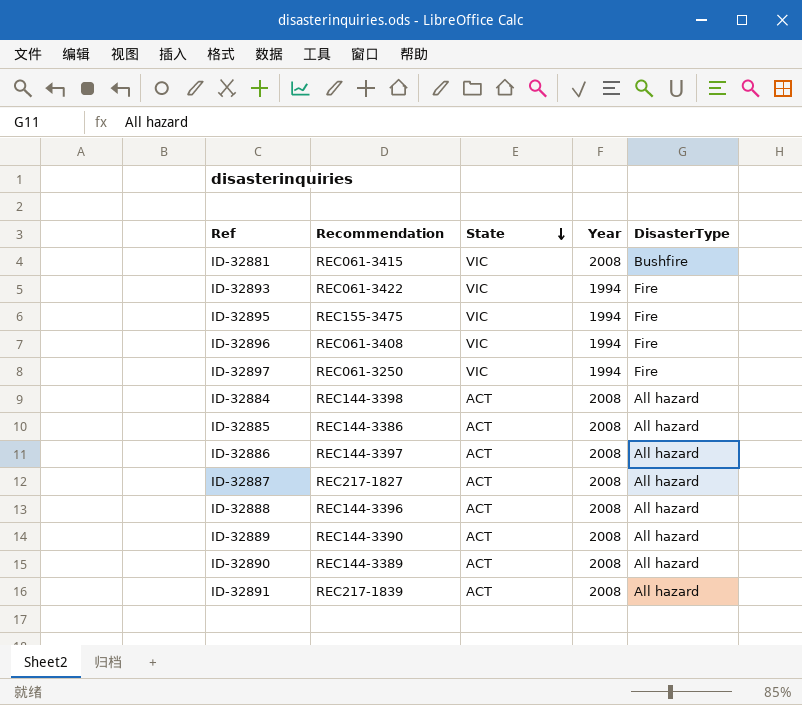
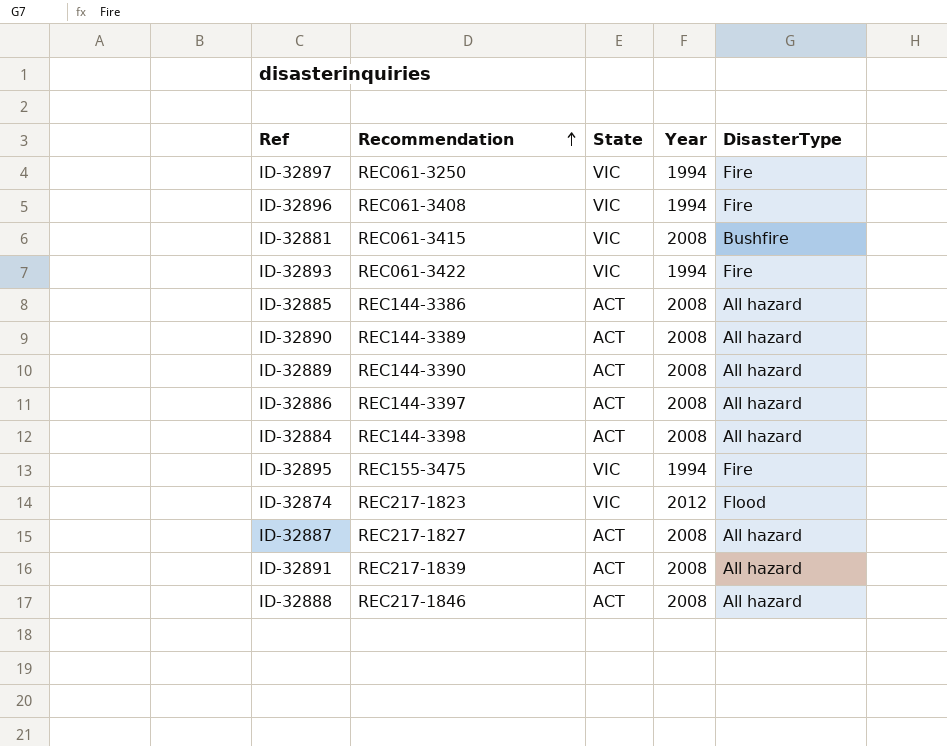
row order: State descending -> Recommendation ascending
row ID-32874: none -> REC217-1823 | VIC | 2012 | Flood
ID-32888 | Recommendation: REC144-3396 -> REC217-1846

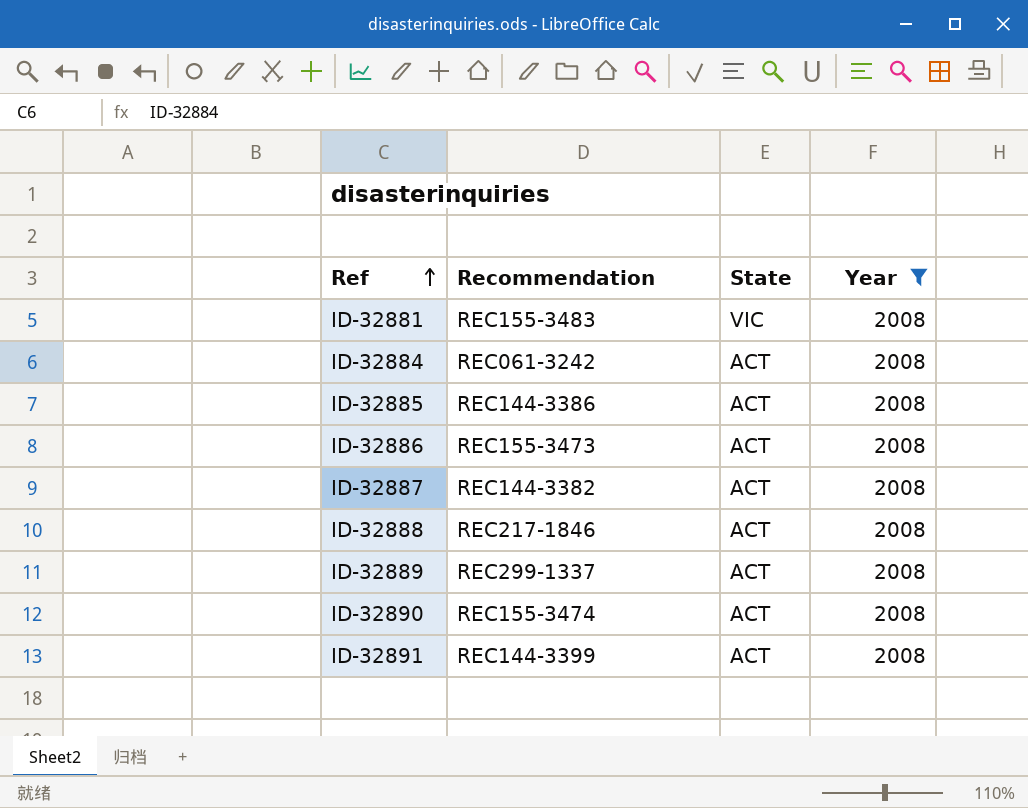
filter: none -> Year = 2008
row order: Recommendation ascending -> Ref ascending
column DisasterType | position: 5 -> none
ID-32881 | Recommendation: REC061-3415 -> REC155-3483
ID-32884 | Recommendation: REC144-3398 -> REC061-3242
ID-32886 | Recommendation: REC144-3397 -> REC155-3473
ID-32887 | Recommendation: REC217-1827 -> REC144-3382
ID-32889 | Recommendation: REC144-3390 -> REC299-1337
ID-32890 | Recommendation: REC144-3389 -> REC155-3474
ID-32891 | Recommendation: REC217-1839 -> REC144-3399

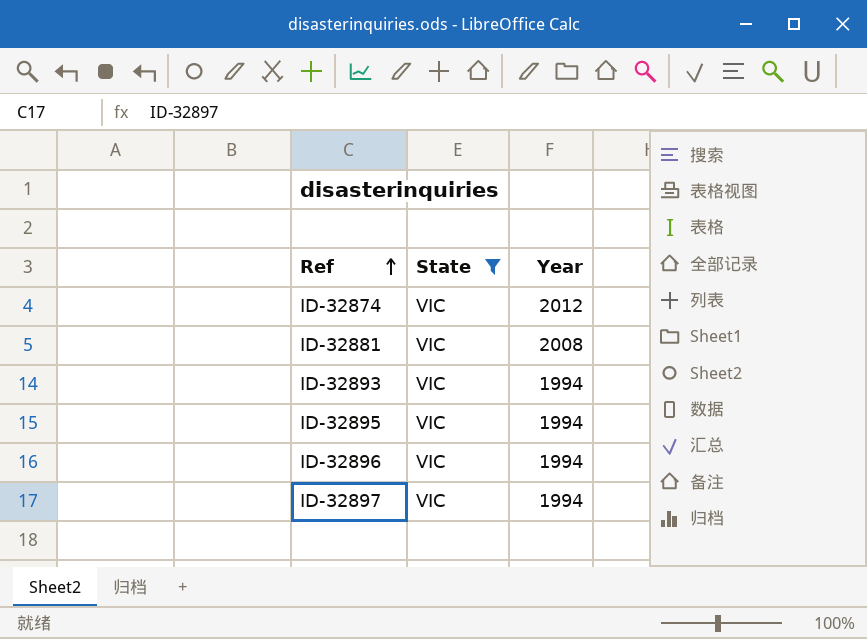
filter: Year = 2008 -> State = VIC
column Recommendation | position: 2 -> none

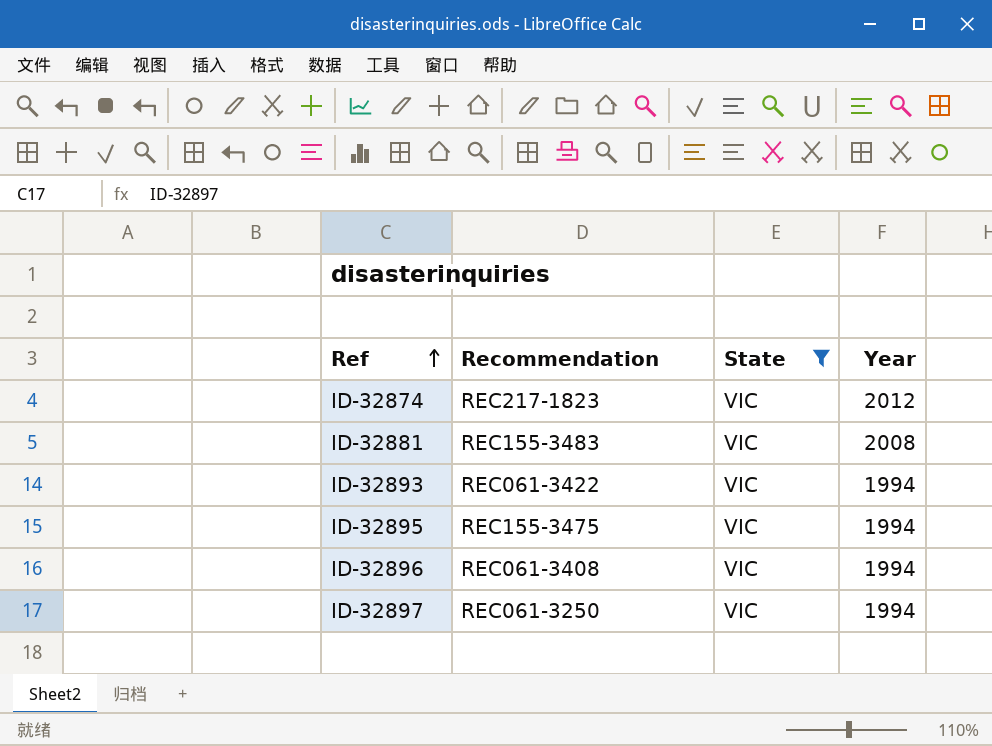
column Recommendation | position: none -> 2

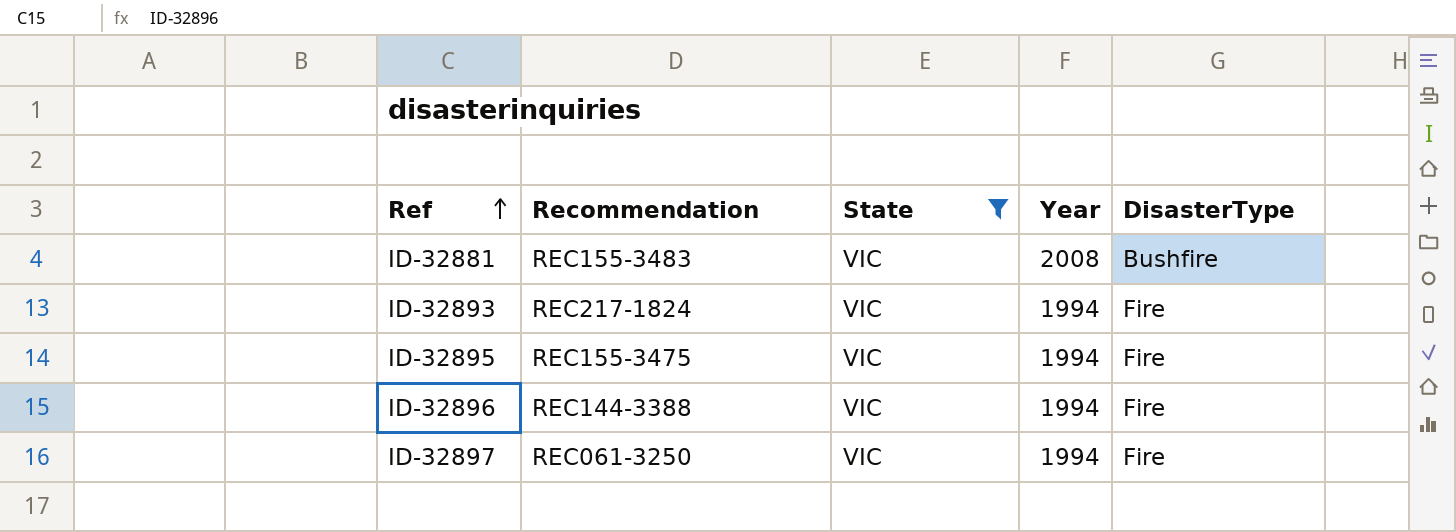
column DisasterType | position: none -> 5
row ID-32874: REC217-1823 | VIC | 2012 -> none
ID-32893 | Recommendation: REC061-3422 -> REC217-1824
ID-32896 | Recommendation: REC061-3408 -> REC144-3388

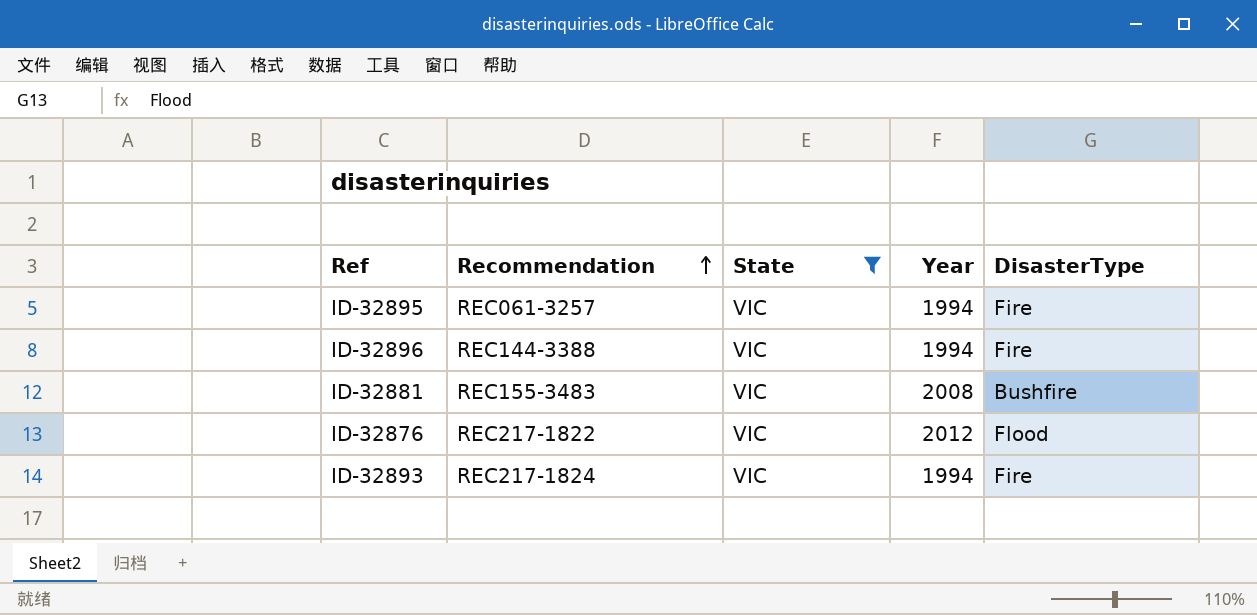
row order: Ref ascending -> Recommendation ascending
row ID-32897: REC061-3250 | VIC | 1994 | Fire -> none
ID-32895 | Recommendation: REC155-3475 -> REC061-3257
row ID-32876: none -> REC217-1822 | VIC | 2012 | Flood

